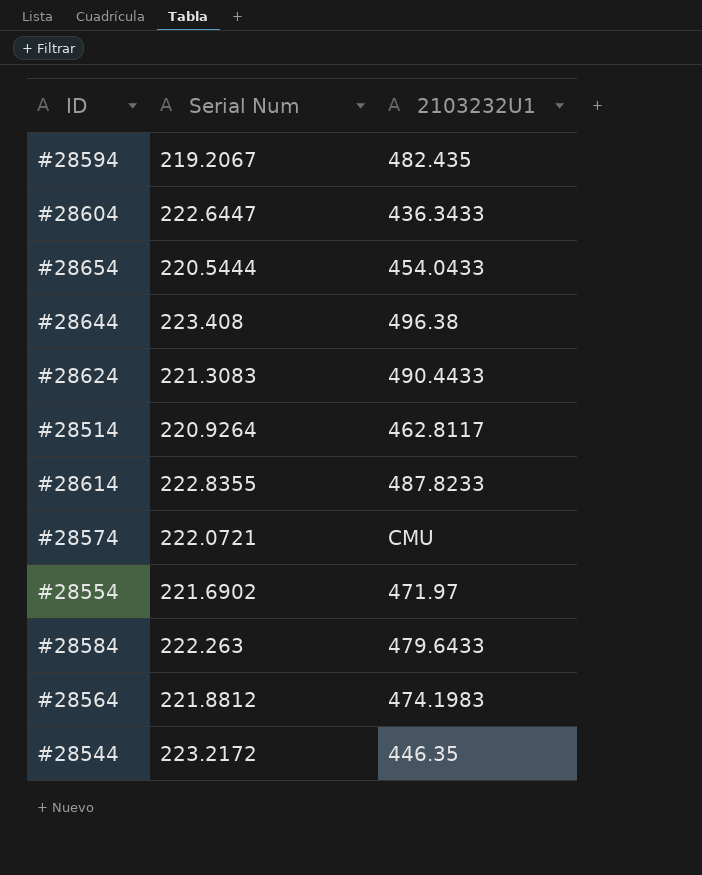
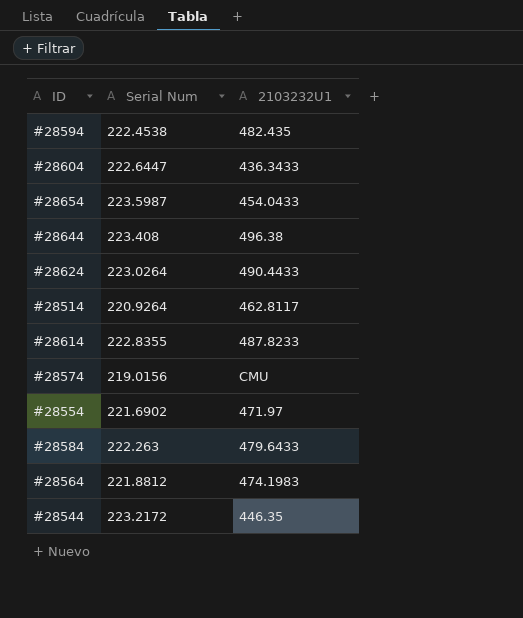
#28594 | Serial Num: 219.2067 -> 222.4538
#28654 | Serial Num: 220.5444 -> 223.5987
#28624 | Serial Num: 221.3083 -> 223.0264
#28574 | Serial Num: 222.0721 -> 219.0156

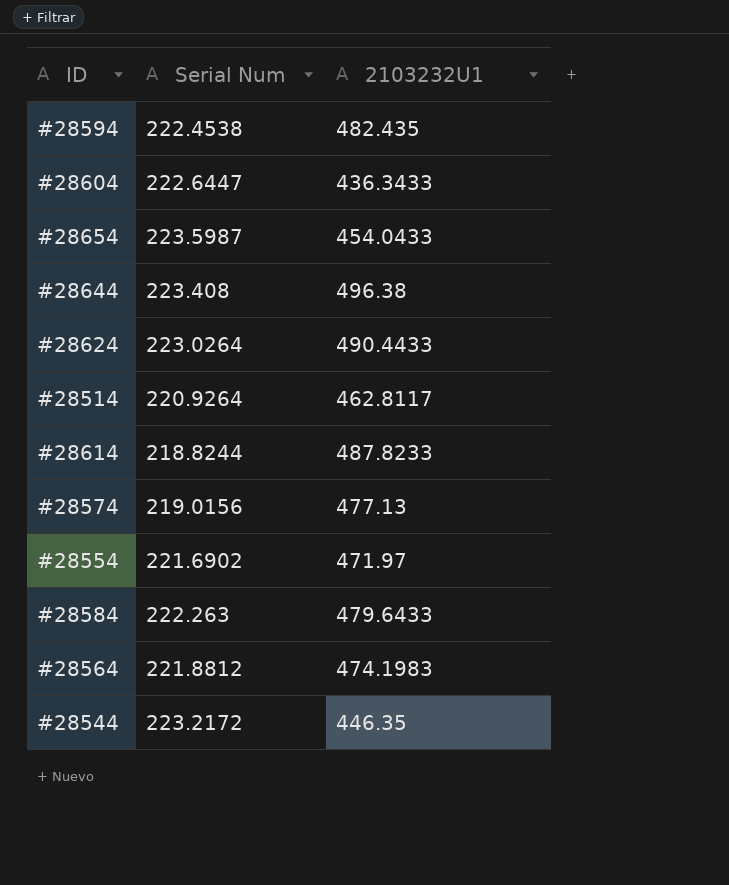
#28614 | Serial Num: 222.8355 -> 218.8244
#28574 | 2103232U1: CMU -> 477.13

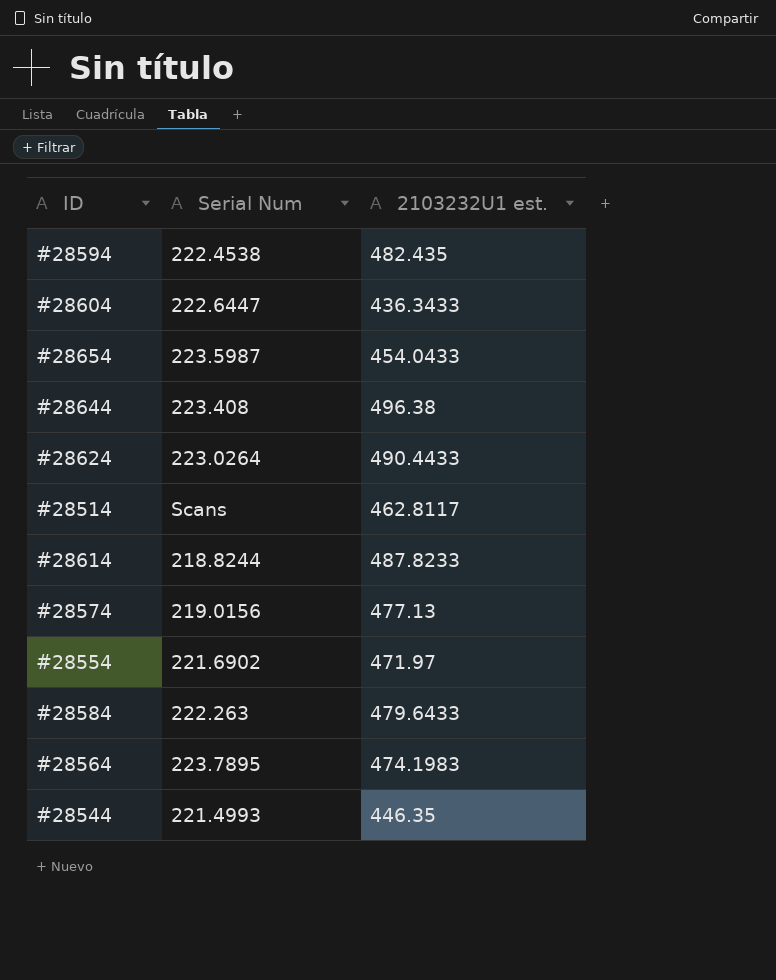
column name: 2103232U1 -> 2103232U1 est.
#28514 | Serial Num: 220.9264 -> Scans
#28564 | Serial Num: 221.8812 -> 223.7895
#28544 | Serial Num: 223.2172 -> 221.4993

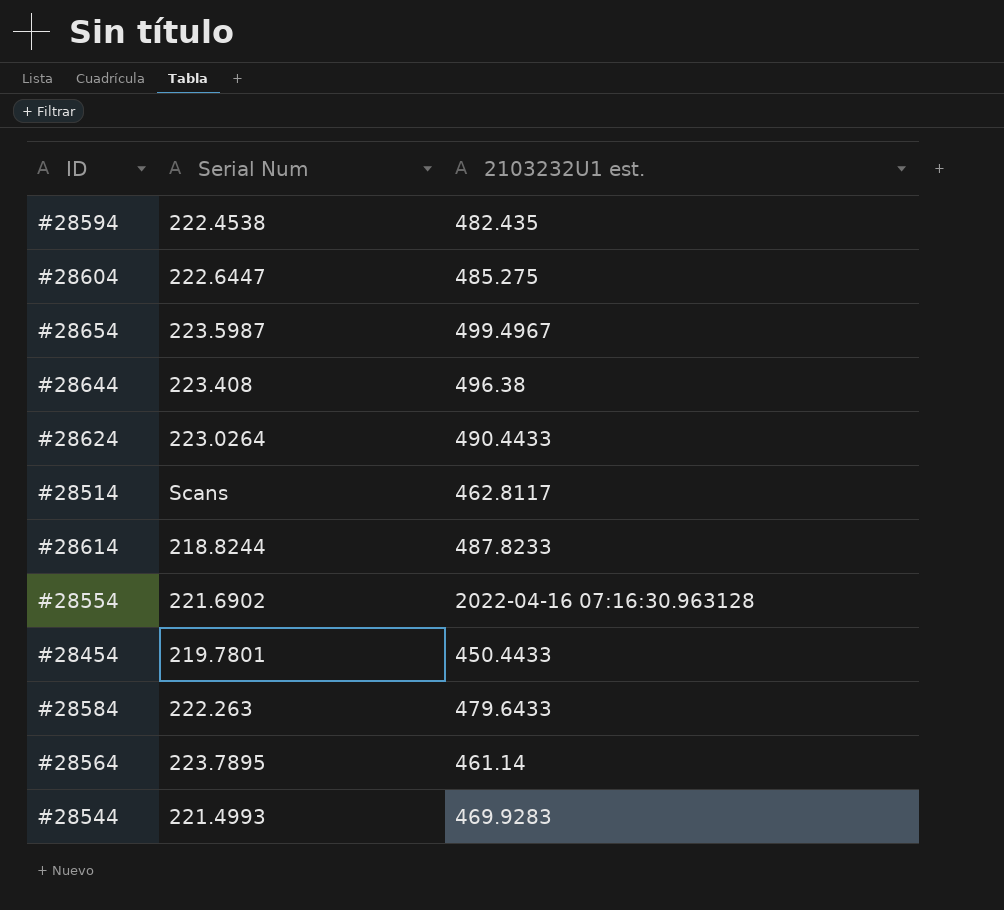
row #28574: 219.0156 | 477.13 -> none
#28604 | 2103232U1 est.: 436.3433 -> 485.275
#28654 | 2103232U1 est.: 454.0433 -> 499.4967
#28554 | 2103232U1 est.: 471.97 -> 2022-04-16 07:16:30.963128
row #28454: none -> 219.7801 | 450.4433
#28564 | 2103232U1 est.: 474.1983 -> 461.14
#28544 | 2103232U1 est.: 446.35 -> 469.9283

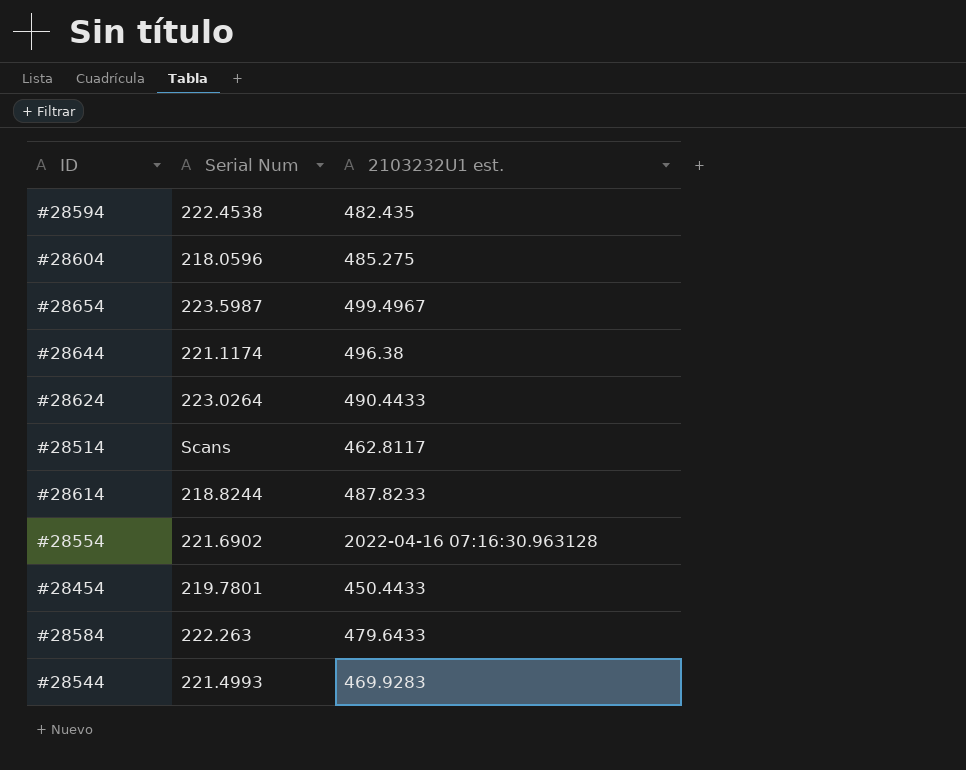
row #28564: 223.7895 | 461.14 -> none
#28604 | Serial Num: 222.6447 -> 218.0596
#28644 | Serial Num: 223.408 -> 221.1174

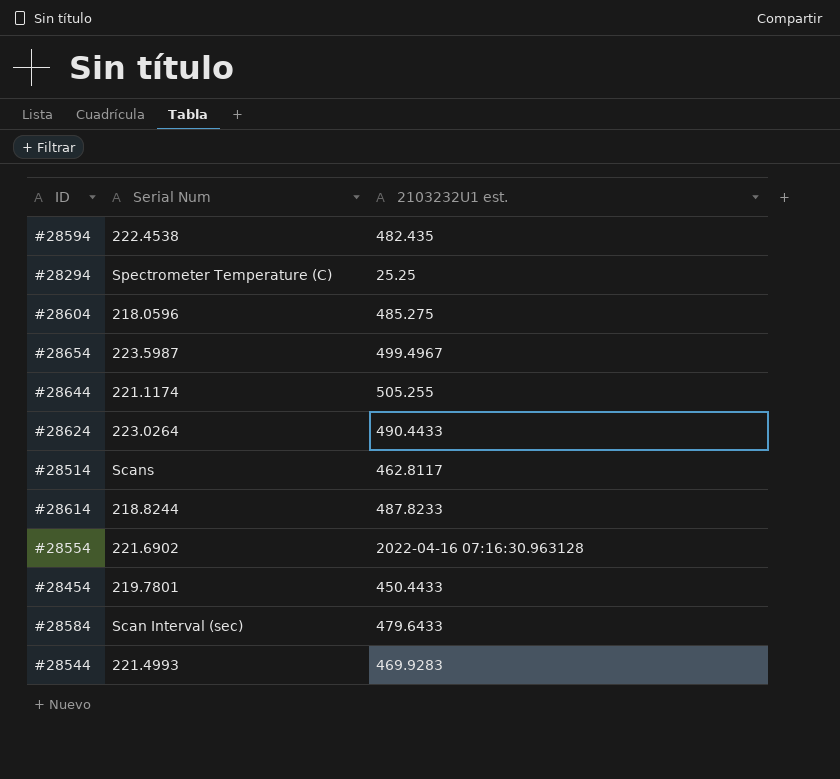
row #28294: none -> Spectrometer Temperature (C) | 25.25
#28644 | 2103232U1 est.: 496.38 -> 505.255
#28584 | Serial Num: 222.263 -> Scan Interval (sec)

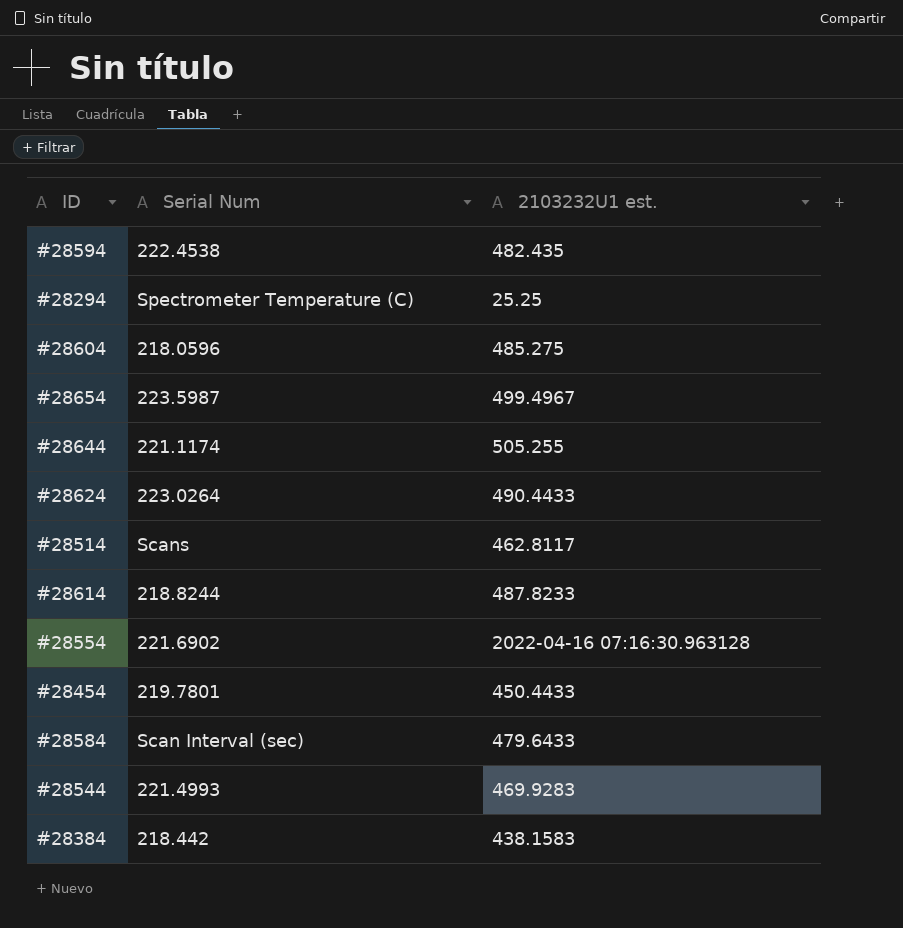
row #28384: none -> 218.442 | 438.1583

